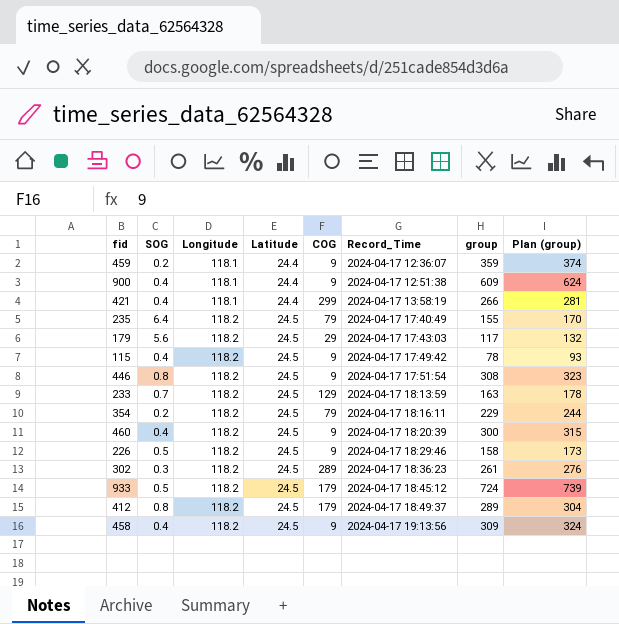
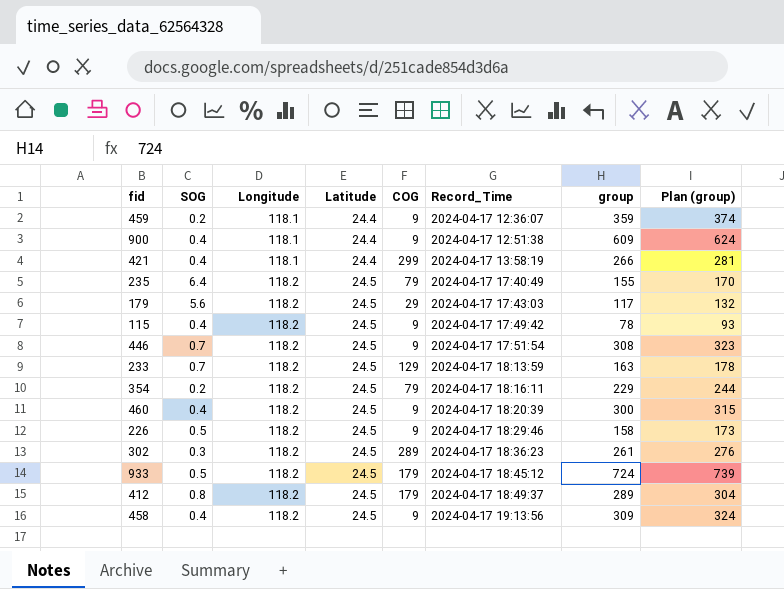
446 | SOG: 0.8 -> 0.7

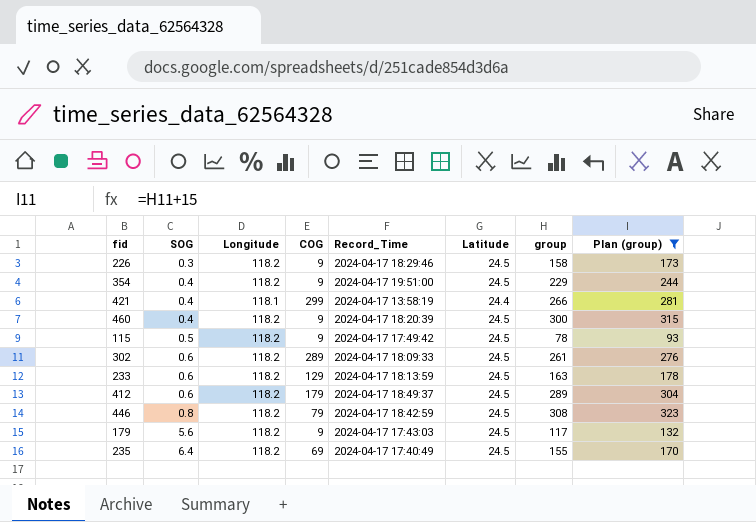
filter: none -> Plan (group) <= 323
row order: Longitude ascending -> SOG ascending
column Latitude | position: 4 -> 6
226 | SOG: 0.5 -> 0.3
354 | SOG: 0.2 -> 0.4
354 | COG: 79 -> 9
354 | Record_Time: 2024-04-17 18:16:11 -> 2024-04-17 19:51:00
115 | SOG: 0.4 -> 0.5
302 | SOG: 0.3 -> 0.6
302 | Record_Time: 2024-04-17 18:36:23 -> 2024-04-17 18:09:33
233 | SOG: 0.7 -> 0.6
412 | SOG: 0.8 -> 0.6
446 | SOG: 0.7 -> 0.8
446 | COG: 9 -> 79
446 | Record_Time: 2024-04-17 17:51:54 -> 2024-04-17 18:42:59
179 | COG: 29 -> 9
235 | COG: 79 -> 69

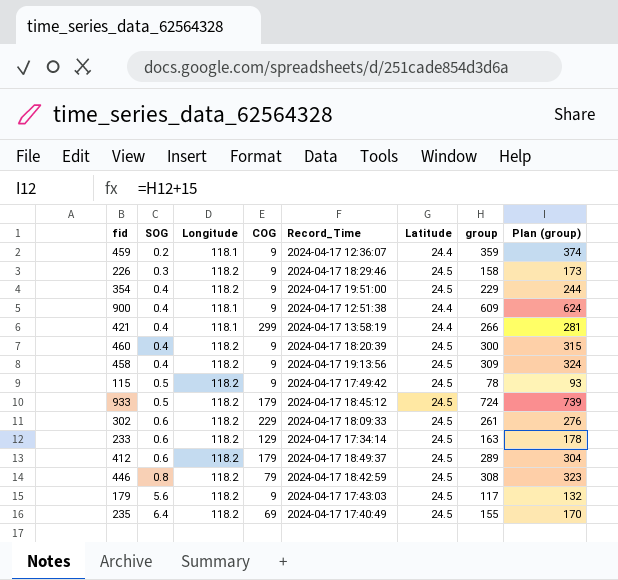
filter: Plan (group) <= 323 -> none
302 | COG: 289 -> 229
233 | Record_Time: 2024-04-17 18:13:59 -> 2024-04-17 17:34:14

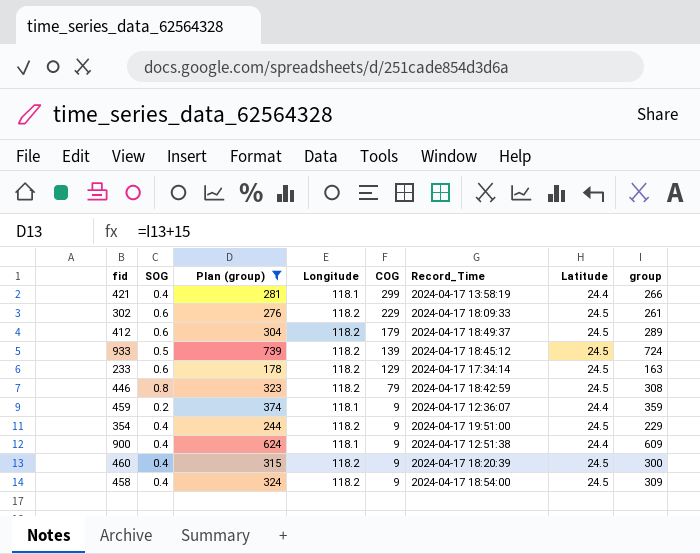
filter: none -> Plan (group) >= 178
row order: SOG ascending -> COG descending
column Plan (group) | position: 8 -> 3
933 | COG: 179 -> 139
458 | Record_Time: 2024-04-17 19:13:56 -> 2024-04-17 18:54:00

